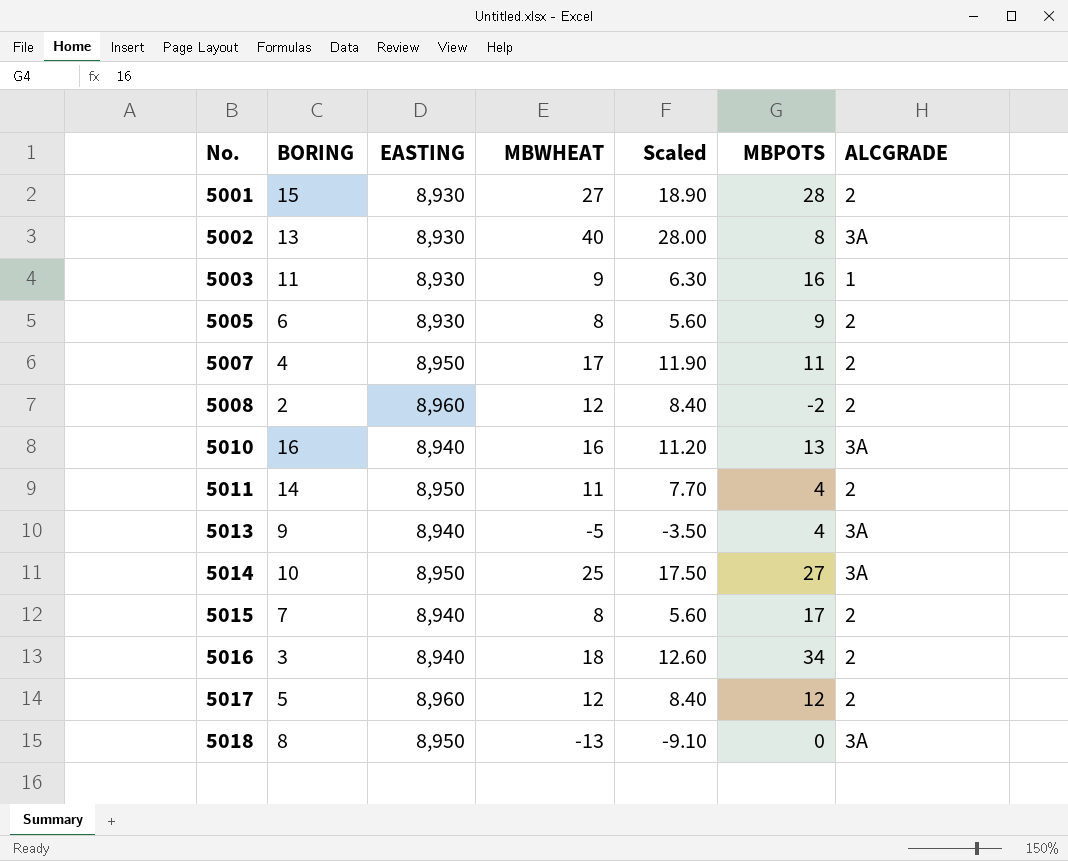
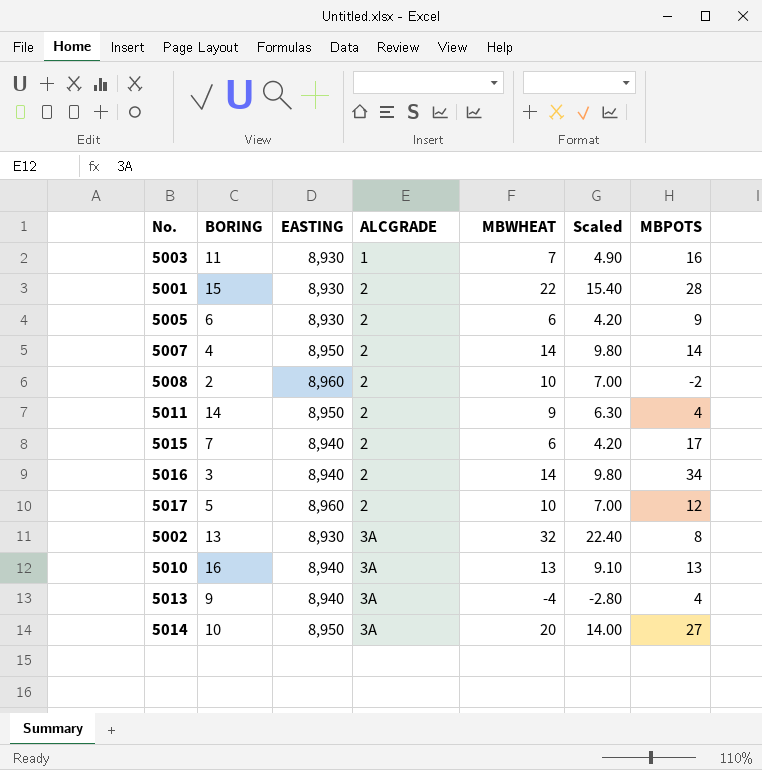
row order: No. ascending -> ALCGRADE ascending
column ALCGRADE | position: 7 -> 4
row 5018: 8 | 8,950 | -13 | -9.10 | 0 | 3A -> none
5003 | MBWHEAT: 9 -> 7
5003 | Scaled: 6.30 -> 4.90
5001 | MBWHEAT: 27 -> 22
5001 | Scaled: 18.90 -> 15.40
5005 | MBWHEAT: 8 -> 6
5005 | Scaled: 5.60 -> 4.20
5007 | MBWHEAT: 17 -> 14
5007 | Scaled: 11.90 -> 9.80
5007 | MBPOTS: 11 -> 14
5008 | MBWHEAT: 12 -> 10
5008 | Scaled: 8.40 -> 7.00
5011 | MBWHEAT: 11 -> 9
5011 | Scaled: 7.70 -> 6.30
5015 | MBWHEAT: 8 -> 6
5015 | Scaled: 5.60 -> 4.20
5016 | MBWHEAT: 18 -> 14
5016 | Scaled: 12.60 -> 9.80
5017 | MBWHEAT: 12 -> 10
5017 | Scaled: 8.40 -> 7.00
5002 | MBWHEAT: 40 -> 32
5002 | Scaled: 28.00 -> 22.40
5010 | MBWHEAT: 16 -> 13
5010 | Scaled: 11.20 -> 9.10
5013 | MBWHEAT: -5 -> -4
5013 | Scaled: -3.50 -> -2.80
5014 | MBWHEAT: 25 -> 20
5014 | Scaled: 17.50 -> 14.00

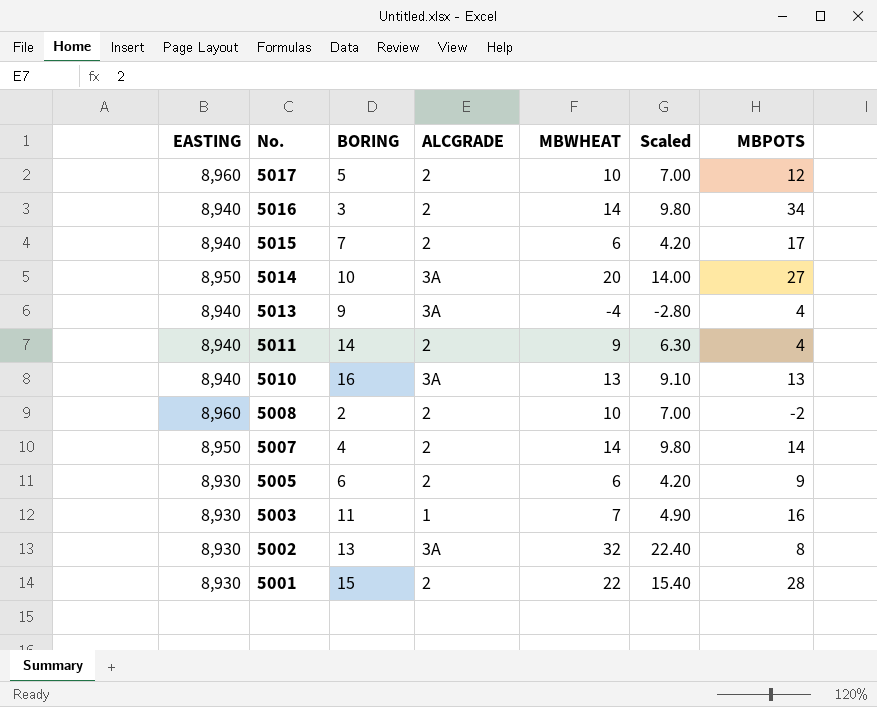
row order: ALCGRADE ascending -> No. descending
column EASTING | position: 3 -> 1
5011 | EASTING: 8,950 -> 8,940

